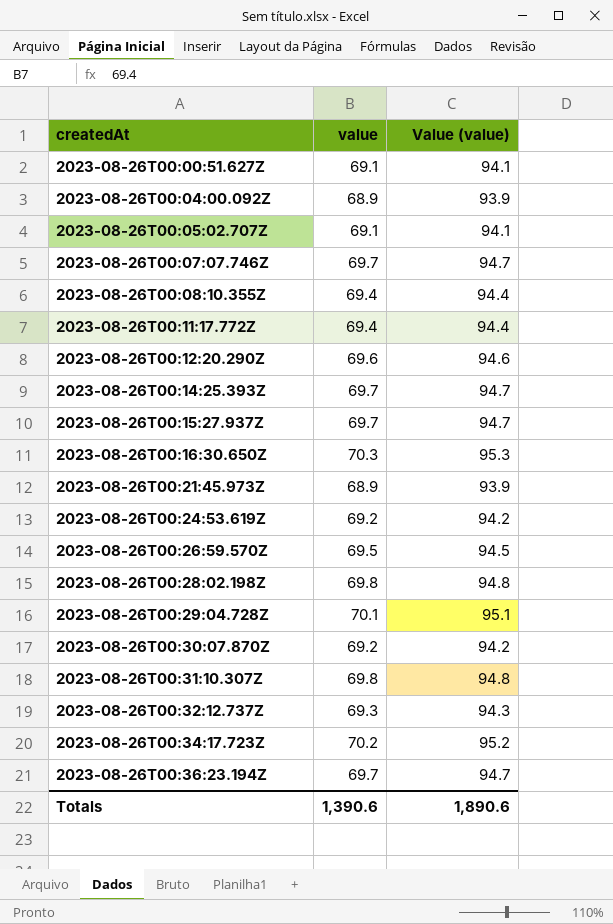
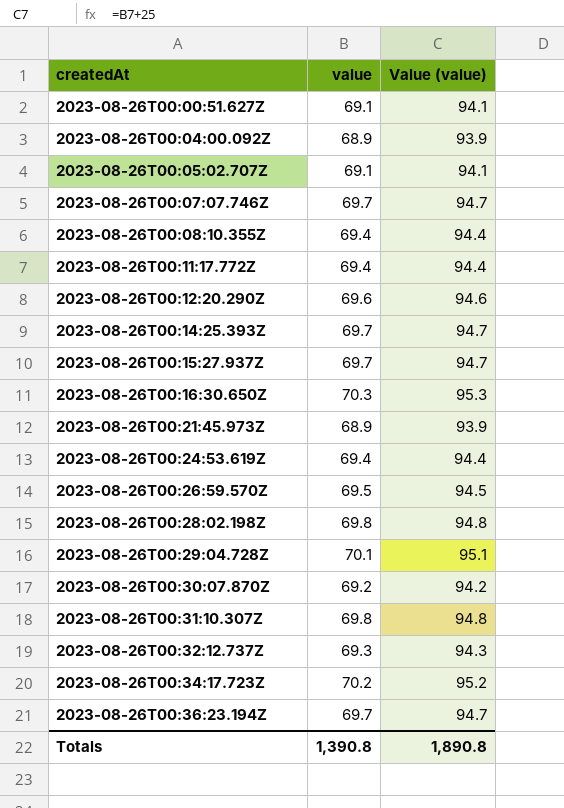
2023-08-26T00:24:53.619Z | value: 69.2 -> 69.4
2023-08-26T00:24:53.619Z | Value (value): 94.2 -> 94.4
Totals | value: 1,390.6 -> 1,390.8
Totals | Value (value): 1,890.6 -> 1,890.8

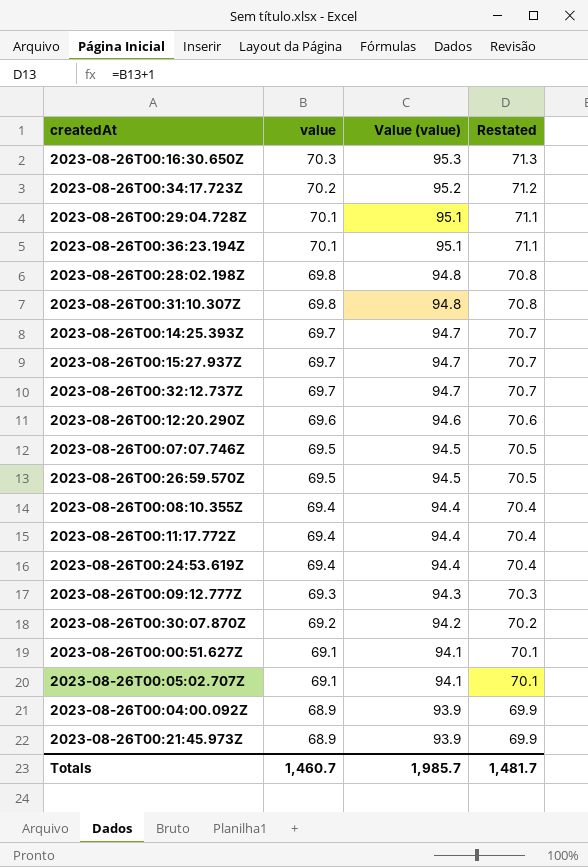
row order: createdAt ascending -> value descending
column Restated | formula: none -> [value] + 1
2023-08-26T00:36:23.194Z | value: 69.7 -> 70.1
2023-08-26T00:36:23.194Z | Value (value): 94.7 -> 95.1
2023-08-26T00:32:12.737Z | value: 69.3 -> 69.7
2023-08-26T00:32:12.737Z | Value (value): 94.3 -> 94.7
2023-08-26T00:07:07.746Z | value: 69.7 -> 69.5
2023-08-26T00:07:07.746Z | Value (value): 94.7 -> 94.5
row 2023-08-26T00:09:12.777Z: none -> 69.3 | 94.3 | 70.3
Totals | value: 1,390.8 -> 1,460.7
Totals | Value (value): 1,890.8 -> 1,985.7

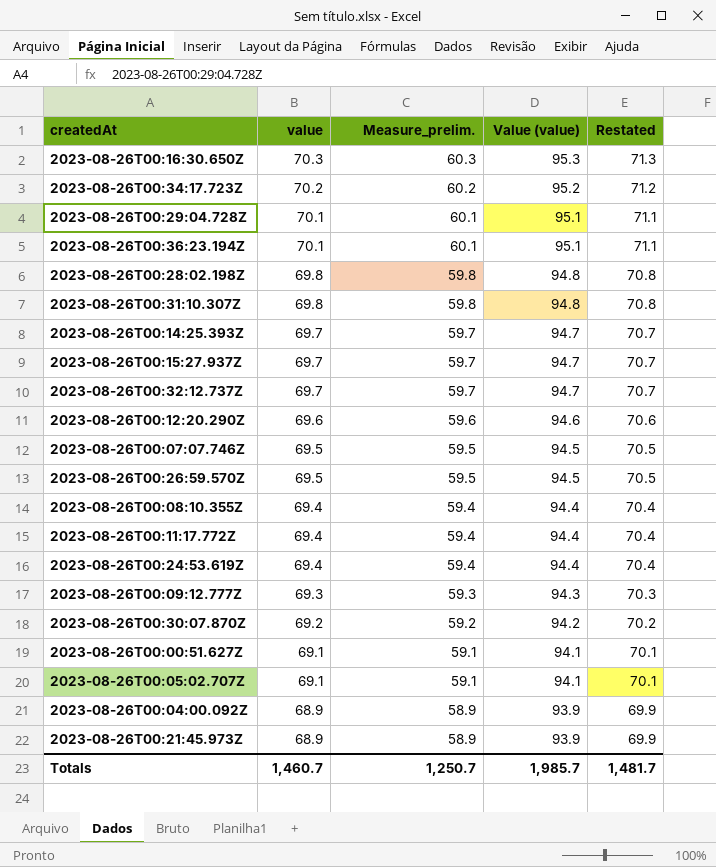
column Measure_prelim. | formula: none -> [value] - 10

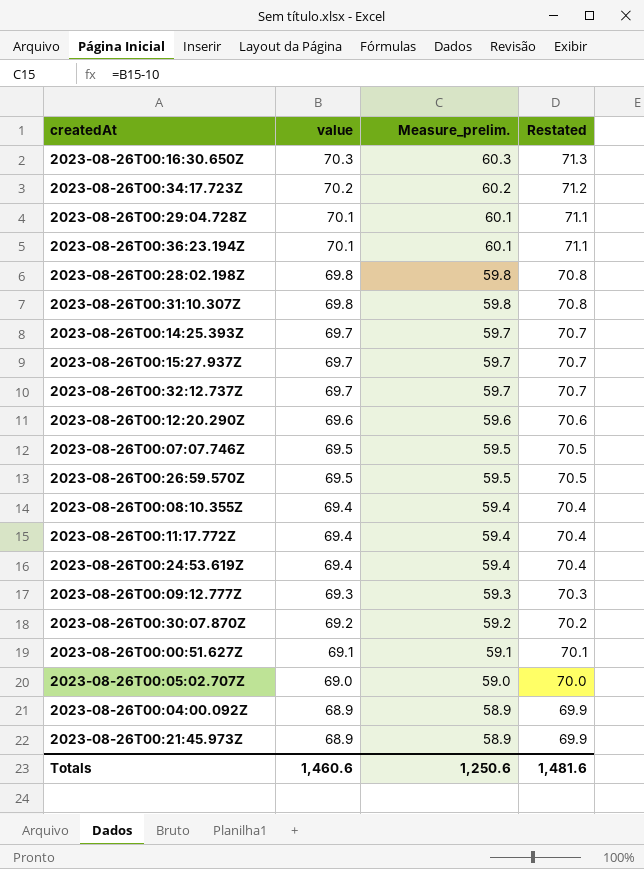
column Value (value) | formula: [value] + 25 -> none
2023-08-26T00:05:02.707Z | value: 69.1 -> 69.0
2023-08-26T00:05:02.707Z | Measure_prelim.: 59.1 -> 59.0
2023-08-26T00:05:02.707Z | Restated: 70.1 -> 70.0
Totals | value: 1,460.7 -> 1,460.6
Totals | Measure_prelim.: 1,250.7 -> 1,250.6
Totals | Restated: 1,481.7 -> 1,481.6

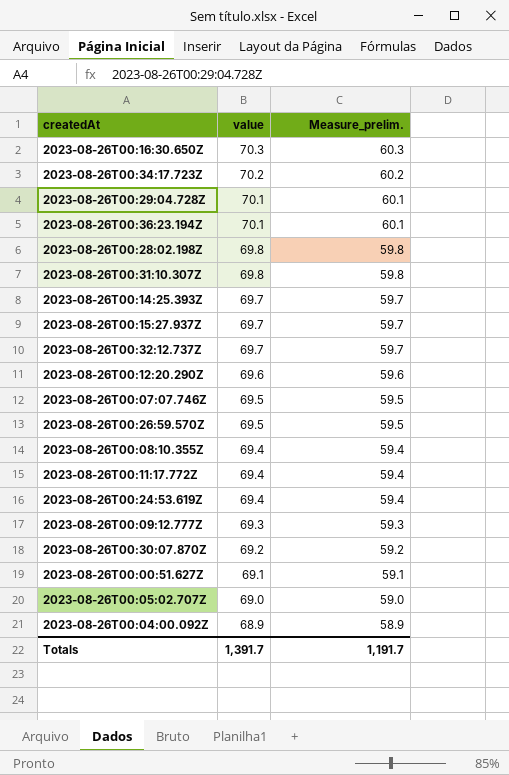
column Restated | formula: [value] + 1 -> none
row 2023-08-26T00:21:45.973Z: 68.9 | 58.9 | 69.9 -> none
Totals | value: 1,460.6 -> 1,391.7
Totals | Measure_prelim.: 1,250.6 -> 1,191.7

